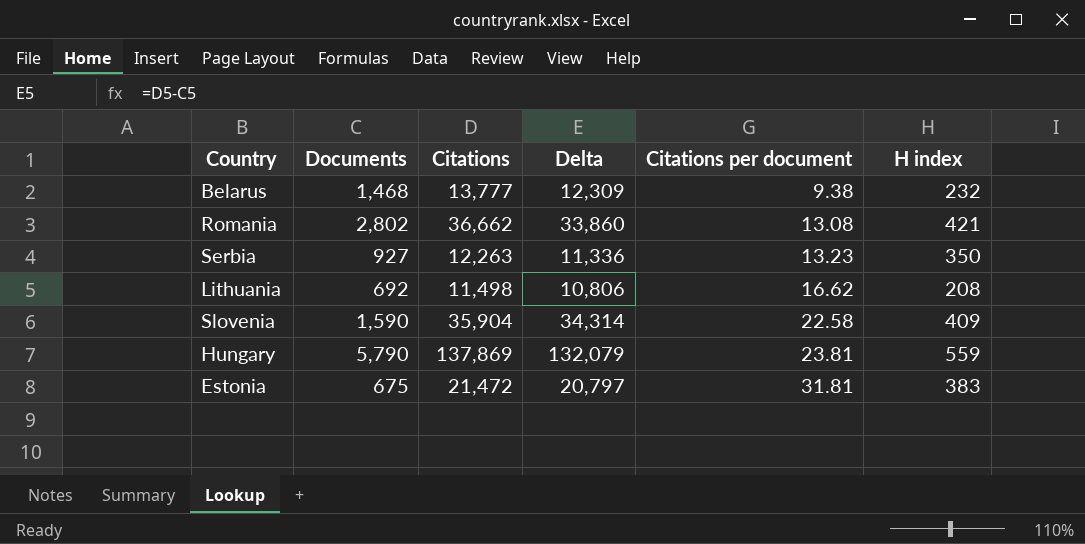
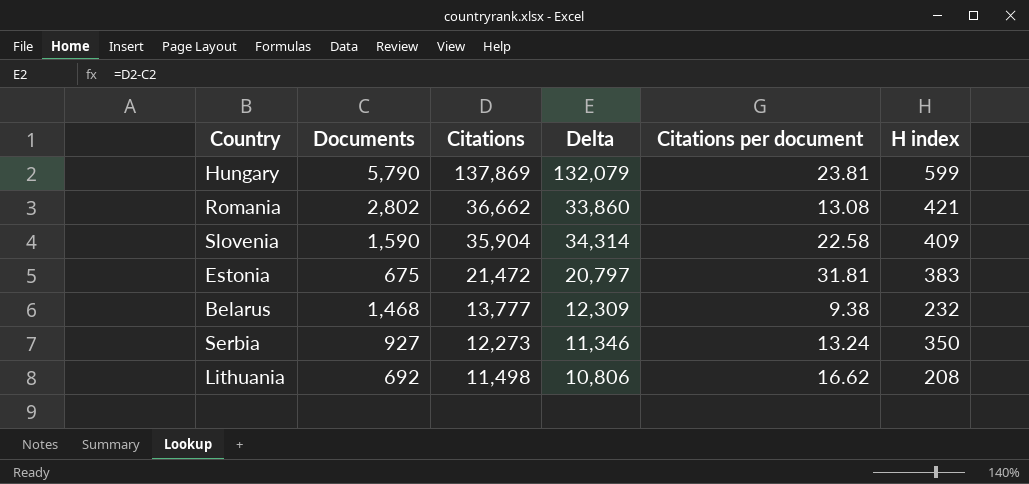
row order: Citations per document ascending -> Citations descending
Hungary | H index: 559 -> 599
Serbia | Citations: 12,263 -> 12,273
Serbia | Delta: 11,336 -> 11,346
Serbia | Citations per document: 13.23 -> 13.24

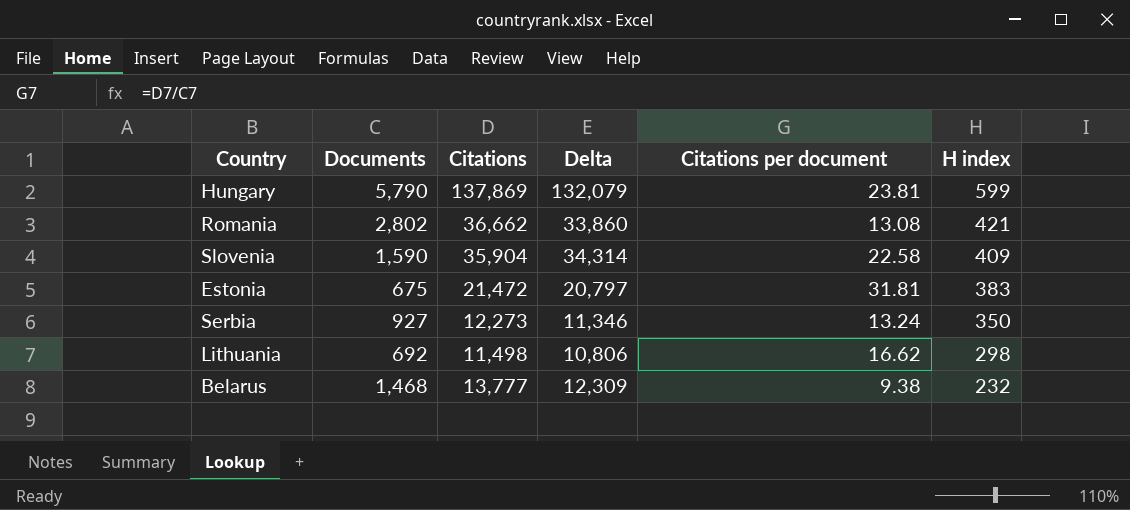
row order: Citations descending -> H index descending
Lithuania | H index: 208 -> 298

